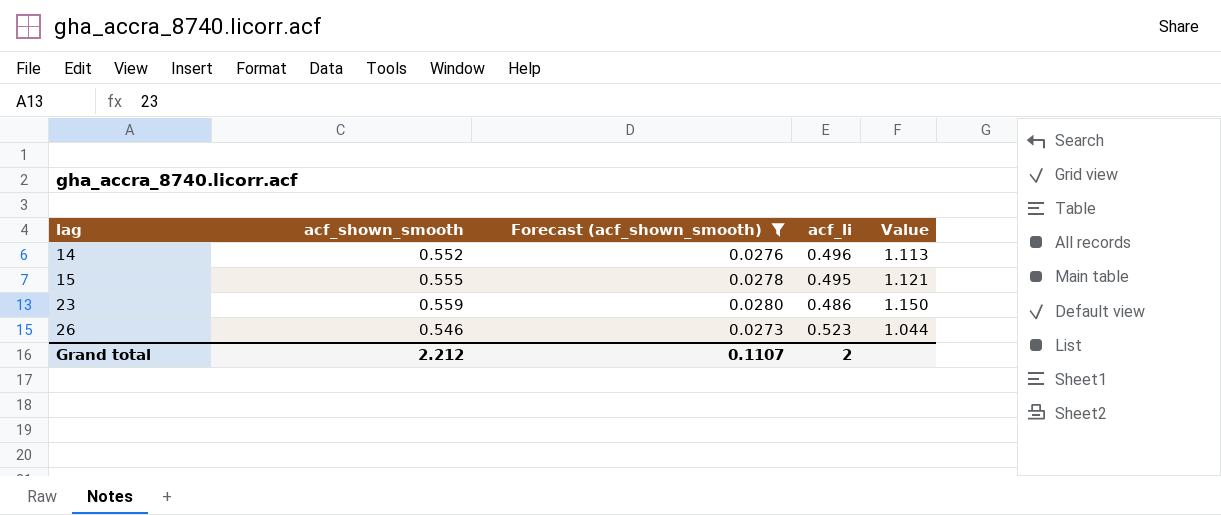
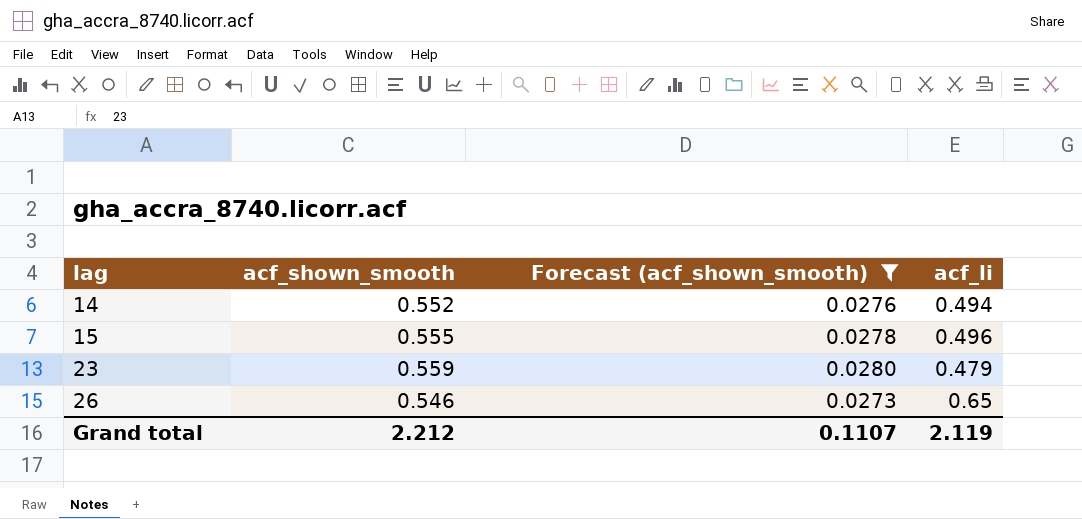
column Value | formula: [acf_shown_smooth] / [acf_li] -> none
14 | acf_li: 0.496 -> 0.494
15 | acf_li: 0.495 -> 0.496
23 | acf_li: 0.486 -> 0.479
26 | acf_li: 0.523 -> 0.65
Grand total | acf_li: 2 -> 2.119

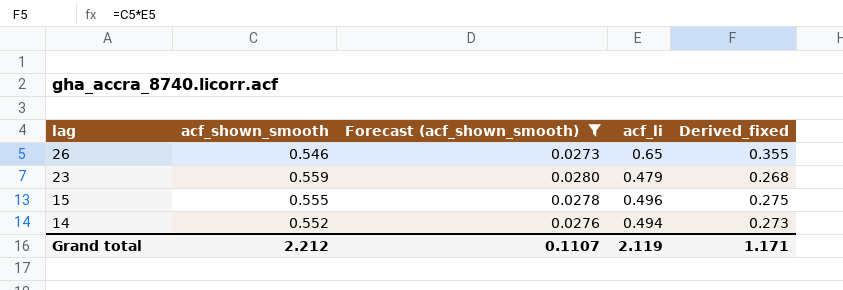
row order: lag ascending -> lag descending
column Derived_fixed | formula: none -> [acf_shown_smooth] * [acf_li]

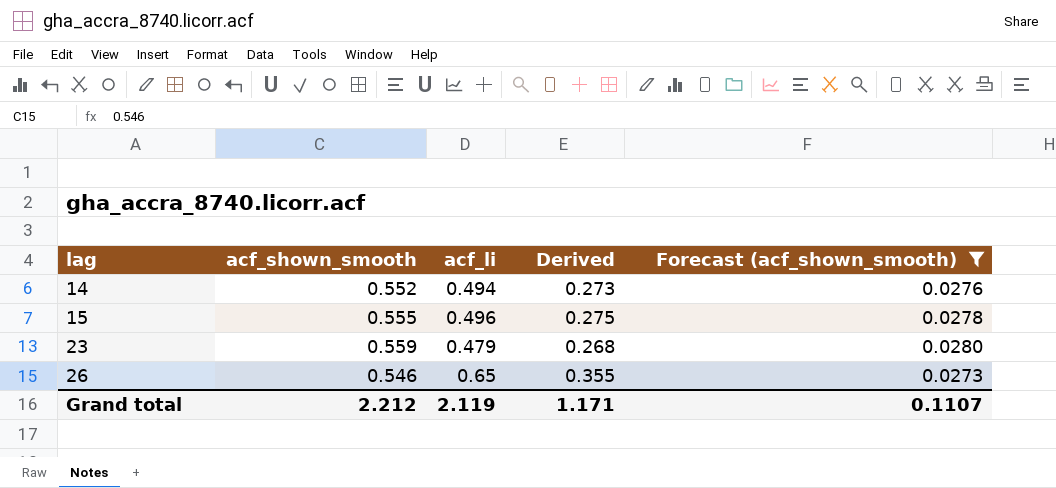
row order: lag descending -> lag ascending
column name: Derived_fixed -> Derived
column Forecast (acf_shown_smooth) | position: 3 -> 5

